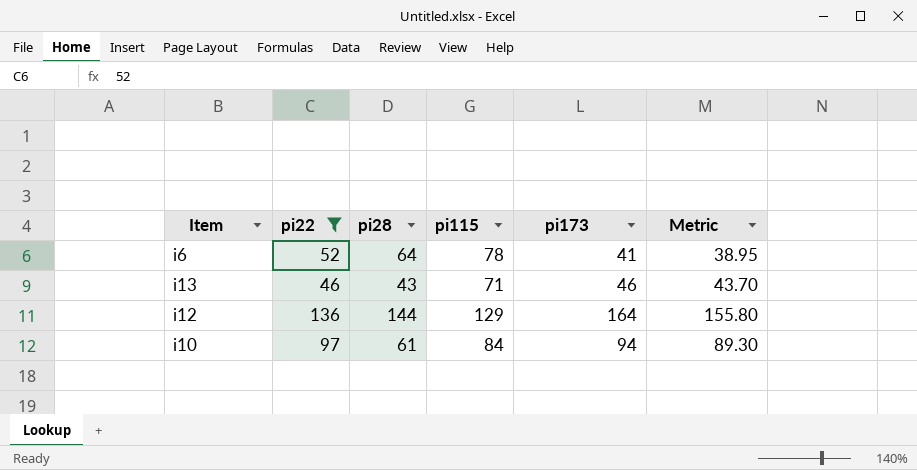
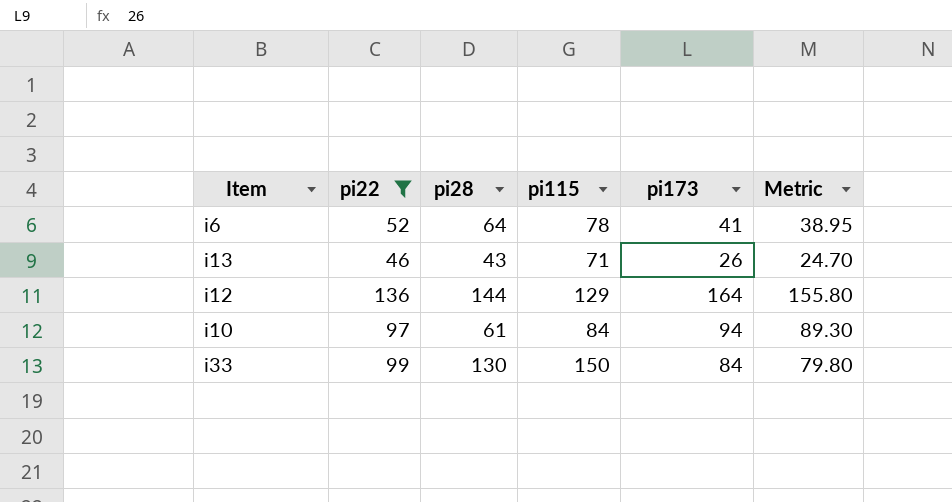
i13 | pi173: 46 -> 26
i13 | Metric: 43.70 -> 24.70
row i33: none -> 99 | 130 | 150 | 84 | 79.80

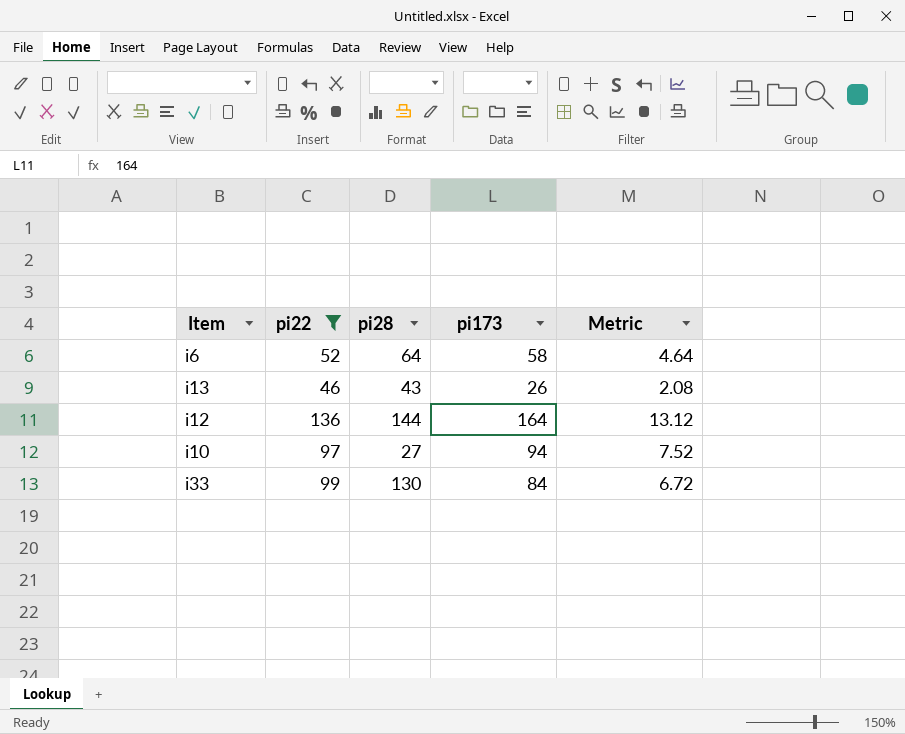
column pi115 | position: 4 -> none
column Metric | formula: [pi173] * 0.95 -> [pi173] * 0.08
i6 | pi173: 41 -> 58
i10 | pi28: 61 -> 27

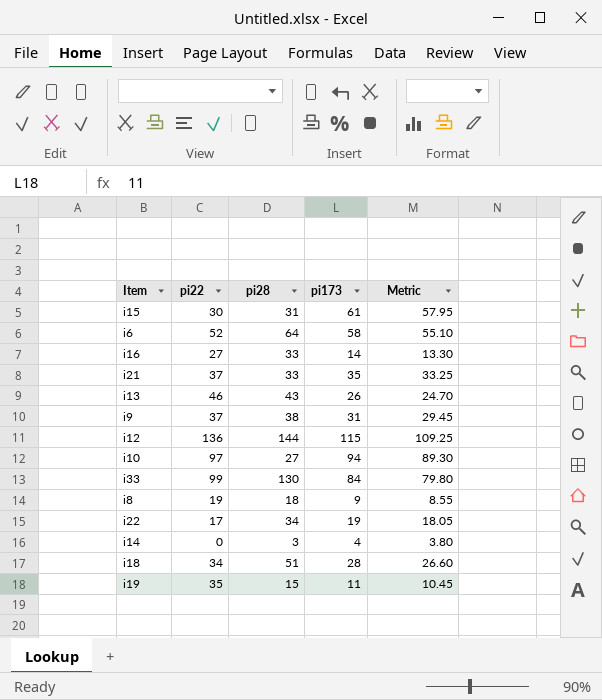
filter: pi22 >= 46 -> none
column Metric | formula: [pi173] * 0.08 -> [pi173] * 0.95
i12 | pi173: 164 -> 115

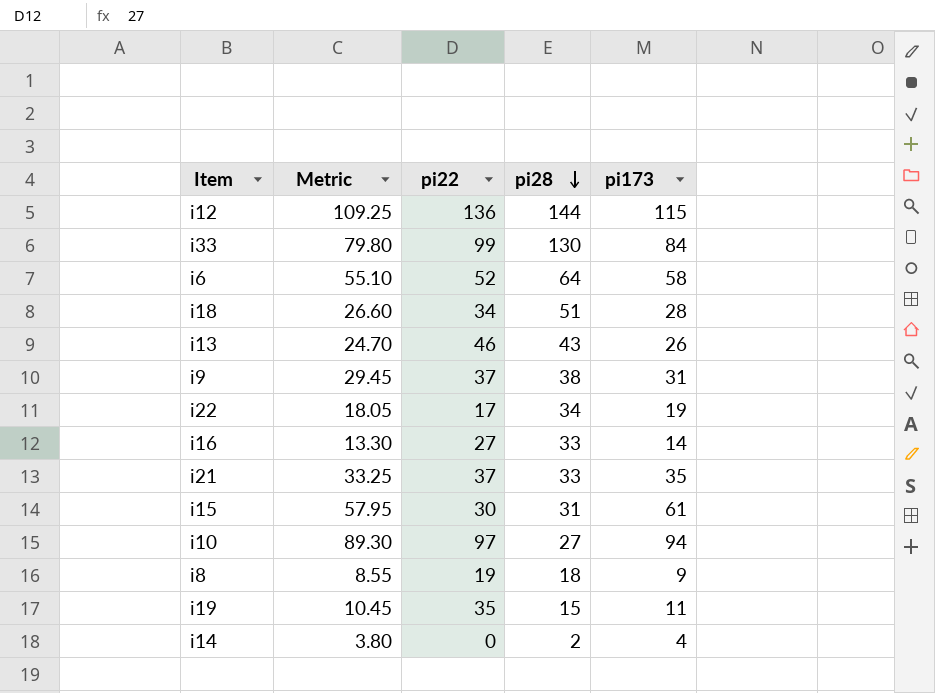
row order: none -> pi28 descending
column Metric | position: 5 -> 2
i14 | pi28: 3 -> 2

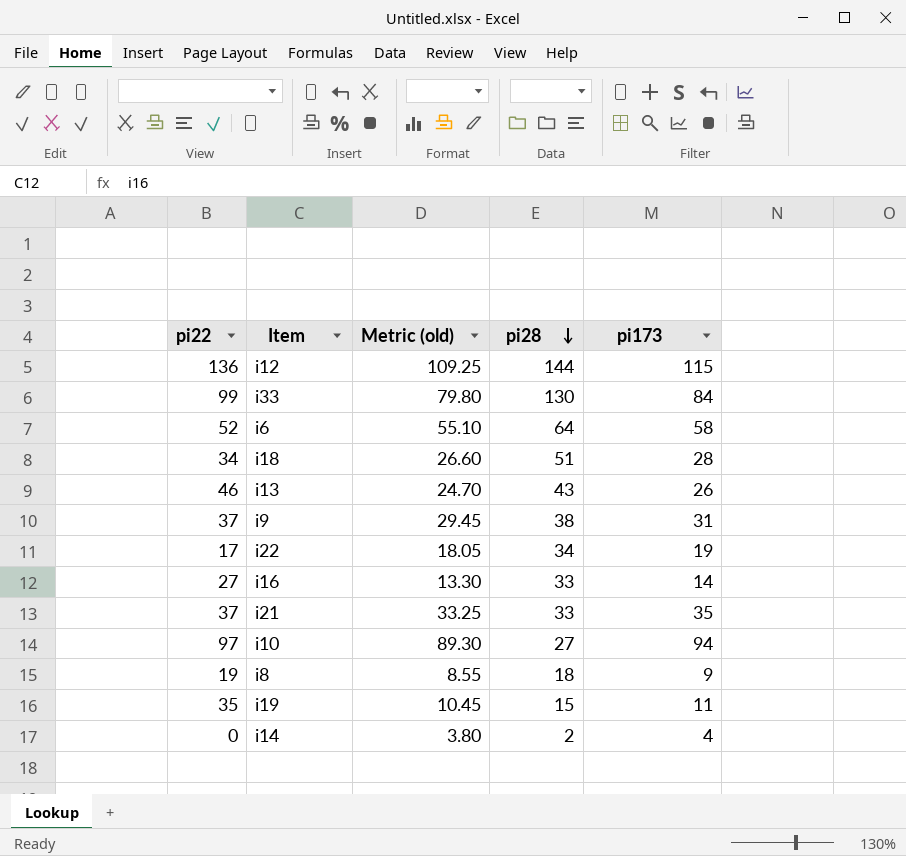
column pi22 | position: 3 -> 1
column name: Metric -> Metric (old)
row i15: 57.95 | 30 | 31 | 61 -> none

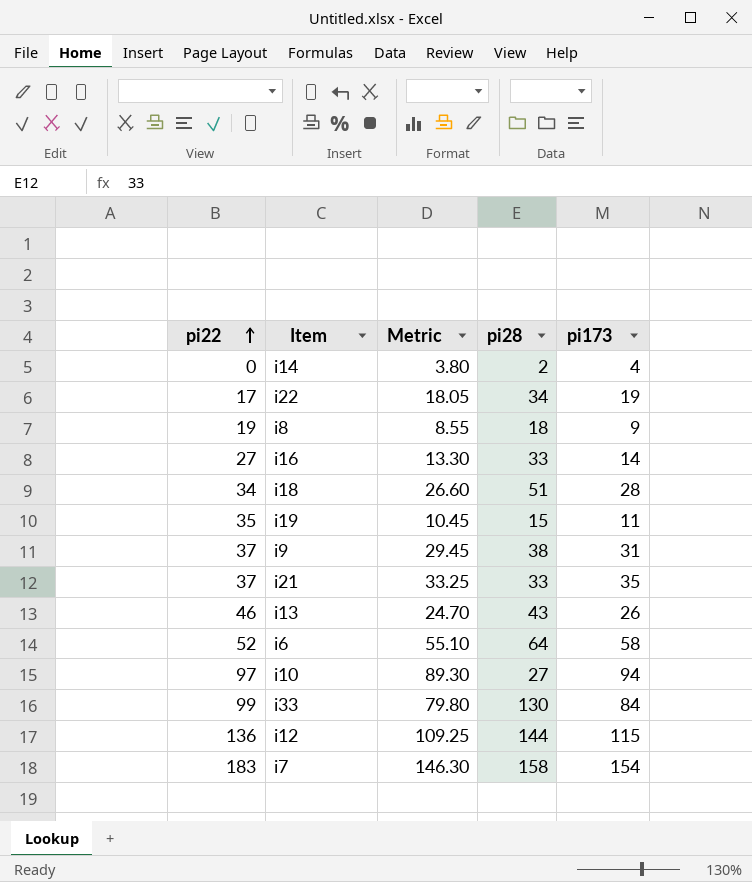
row order: pi28 descending -> pi22 ascending
column name: Metric (old) -> Metric
row i7: none -> 183 | 146.30 | 158 | 154

